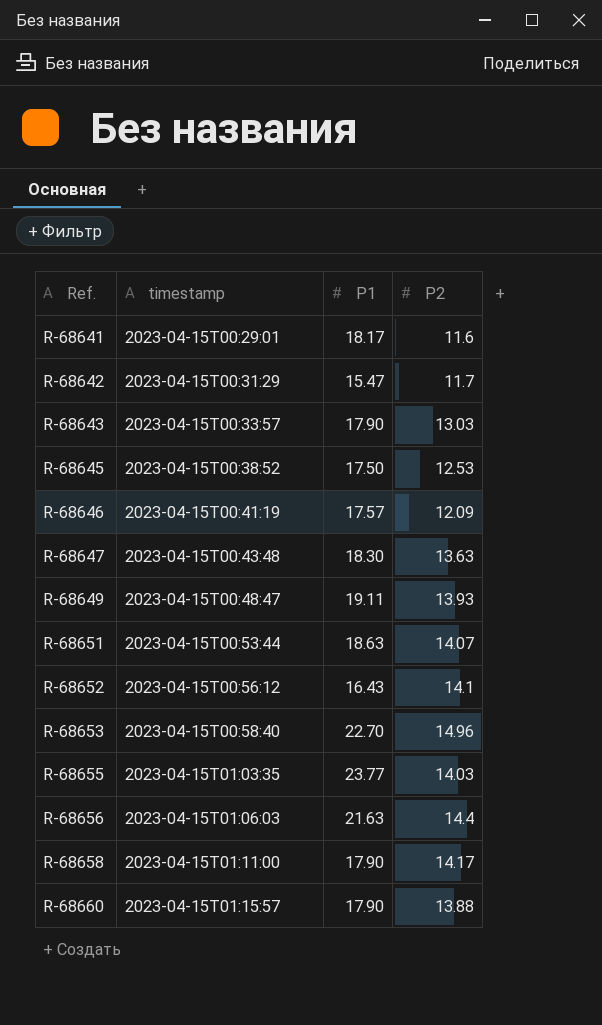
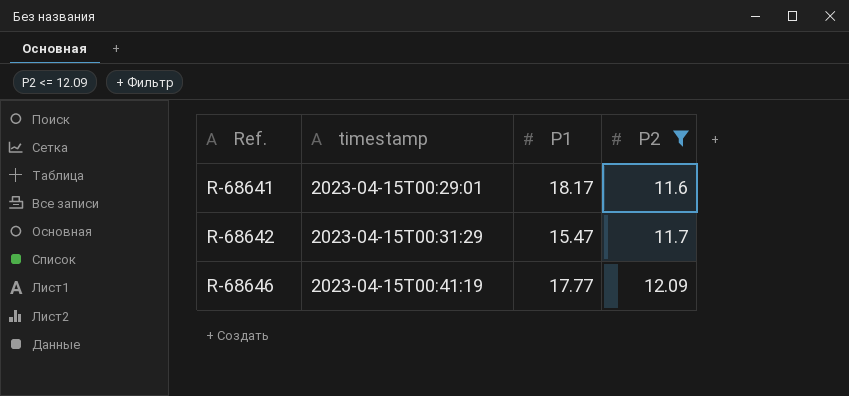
filter: none -> P2 <= 12.09
R-68646 | P1: 17.57 -> 17.77

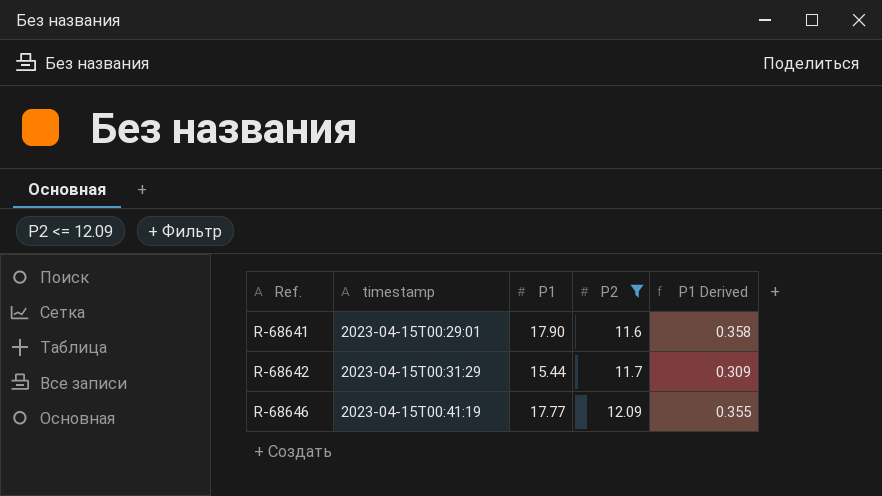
column P1 Derived | formula: none -> [P1] * 0.02
R-68641 | P1: 18.17 -> 17.90
R-68642 | P1: 15.47 -> 15.44

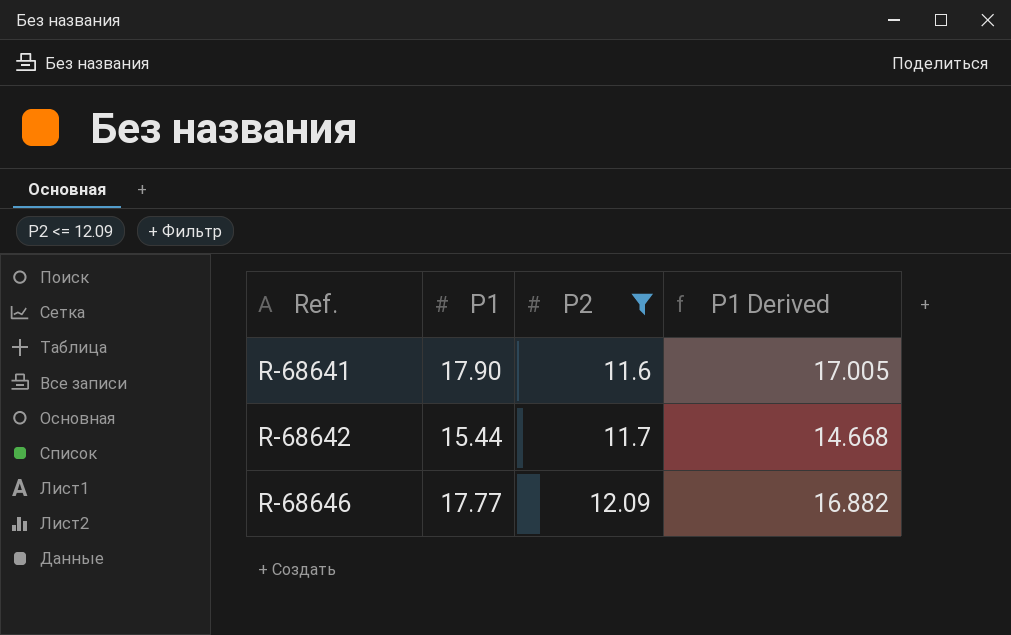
column timestamp | position: 2 -> none
column P1 Derived | formula: [P1] * 0.02 -> [P1] * 0.95

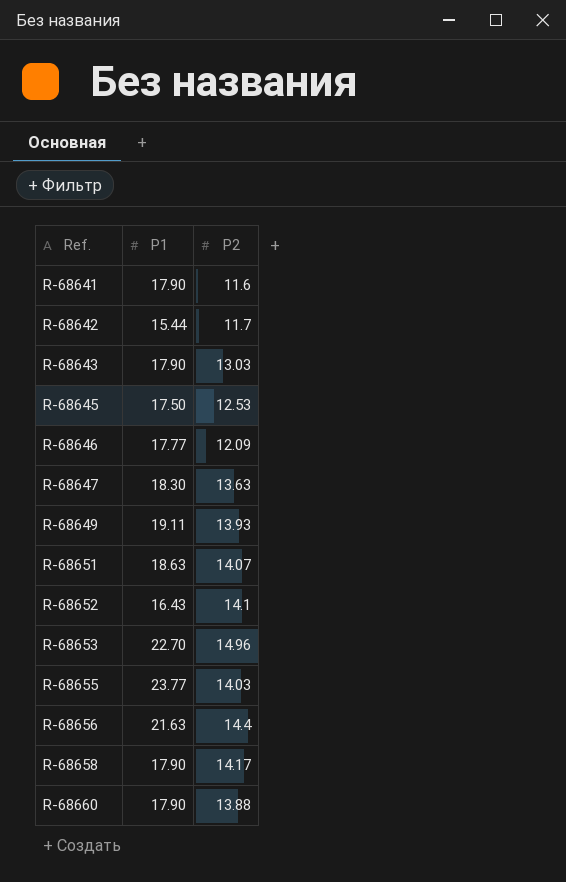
filter: P2 <= 12.09 -> none
column P1 Derived | formula: [P1] * 0.95 -> none

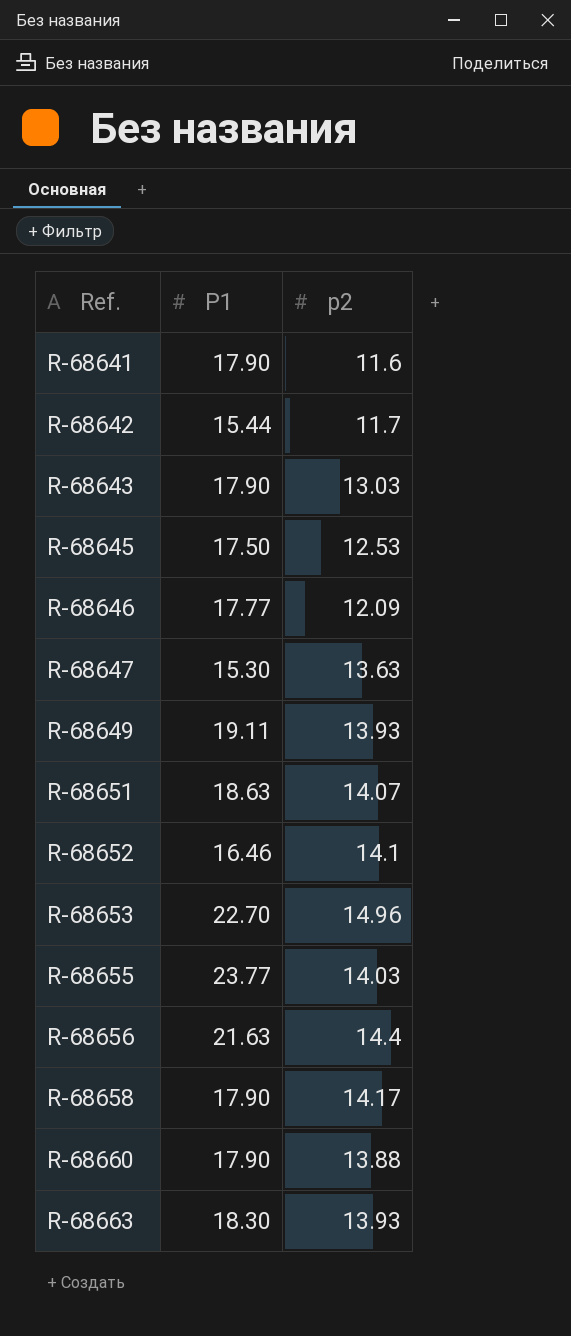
column name: P2 -> p2
R-68647 | P1: 18.30 -> 15.30
R-68652 | P1: 16.43 -> 16.46
row R-68663: none -> 18.30 | 13.93

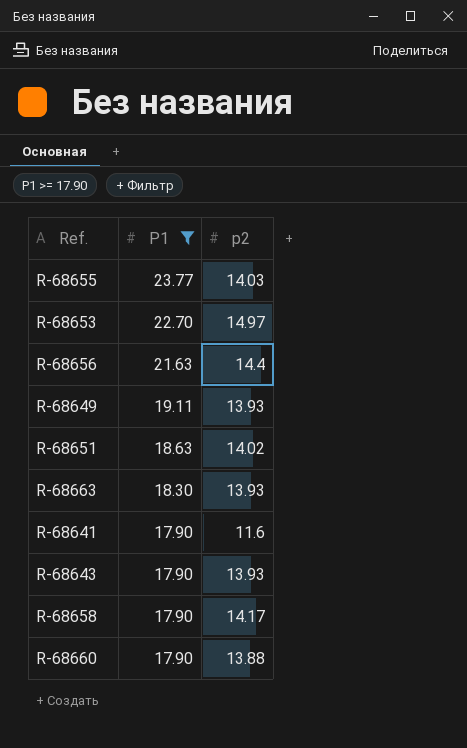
filter: none -> P1 >= 17.90
row order: Ref. ascending -> P1 descending
R-68653 | p2: 14.96 -> 14.97
R-68651 | p2: 14.07 -> 14.02
R-68643 | p2: 13.03 -> 13.93

